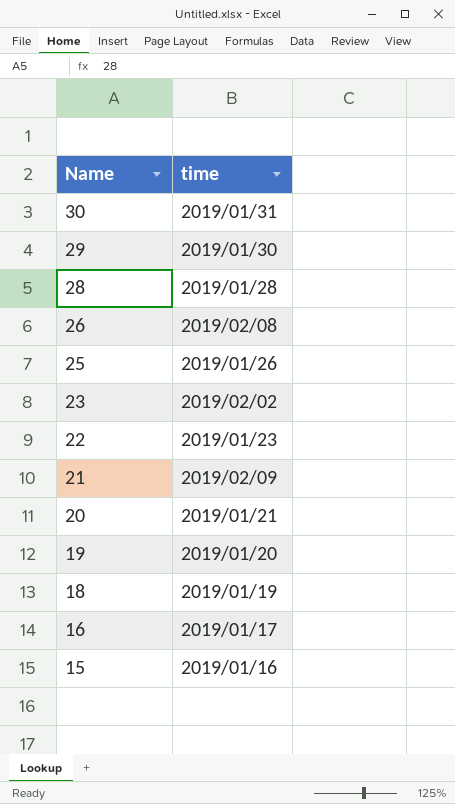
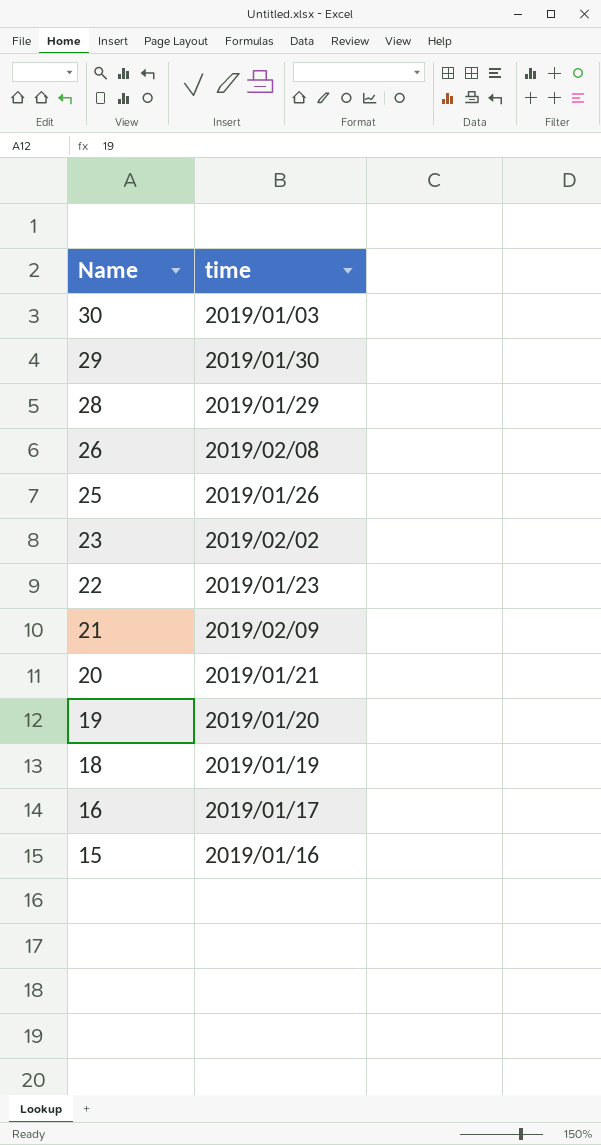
30 | time: 2019/01/31 -> 2019/01/03
28 | time: 2019/01/28 -> 2019/01/29

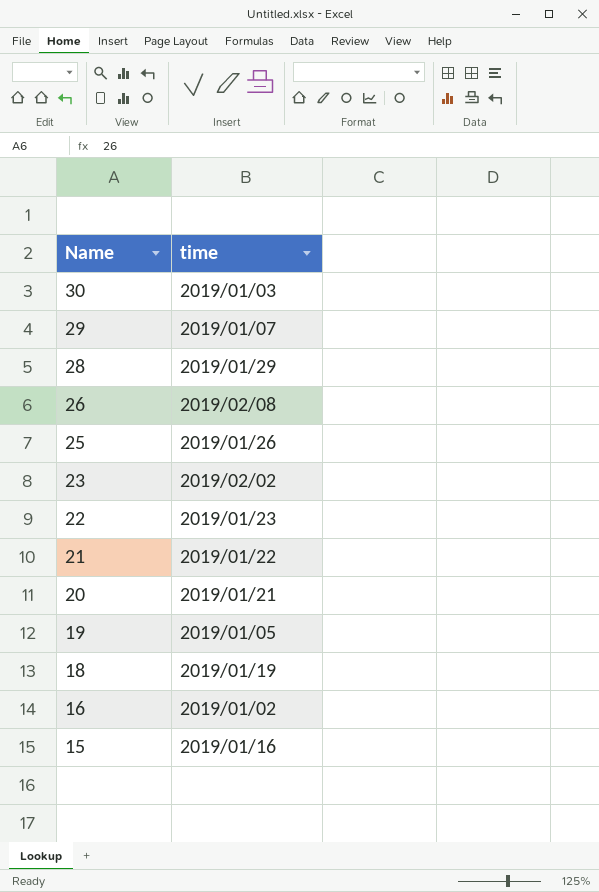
29 | time: 2019/01/30 -> 2019/01/07
21 | time: 2019/02/09 -> 2019/01/22
19 | time: 2019/01/20 -> 2019/01/05
16 | time: 2019/01/17 -> 2019/01/02

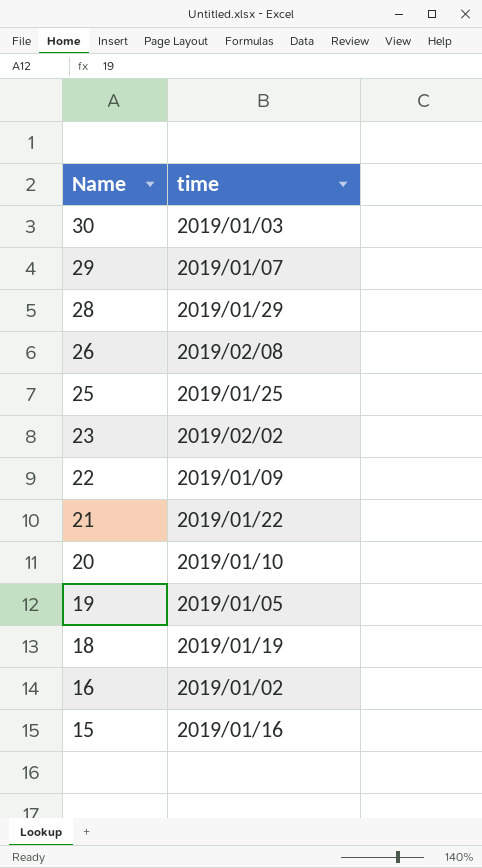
25 | time: 2019/01/26 -> 2019/01/25
22 | time: 2019/01/23 -> 2019/01/09
20 | time: 2019/01/21 -> 2019/01/10

